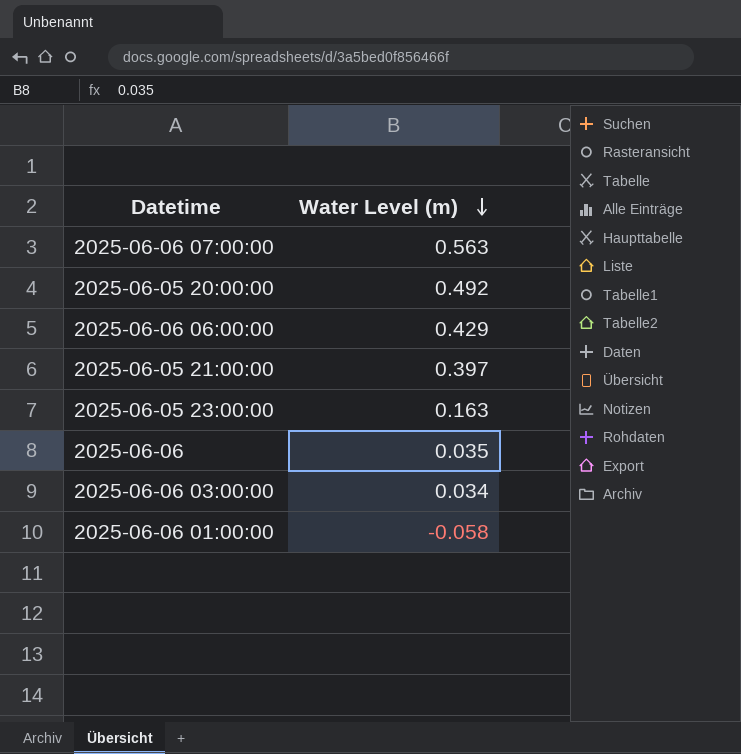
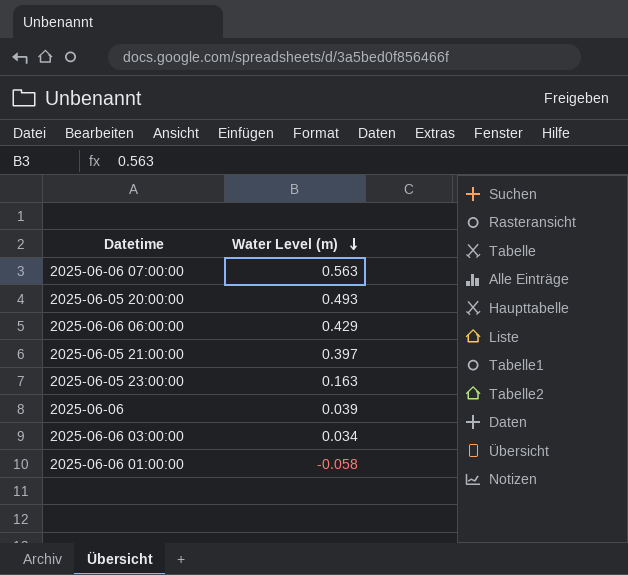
2025-06-05 20:00:00 | Water Level (m): 0.492 -> 0.493
2025-06-06 | Water Level (m): 0.035 -> 0.039

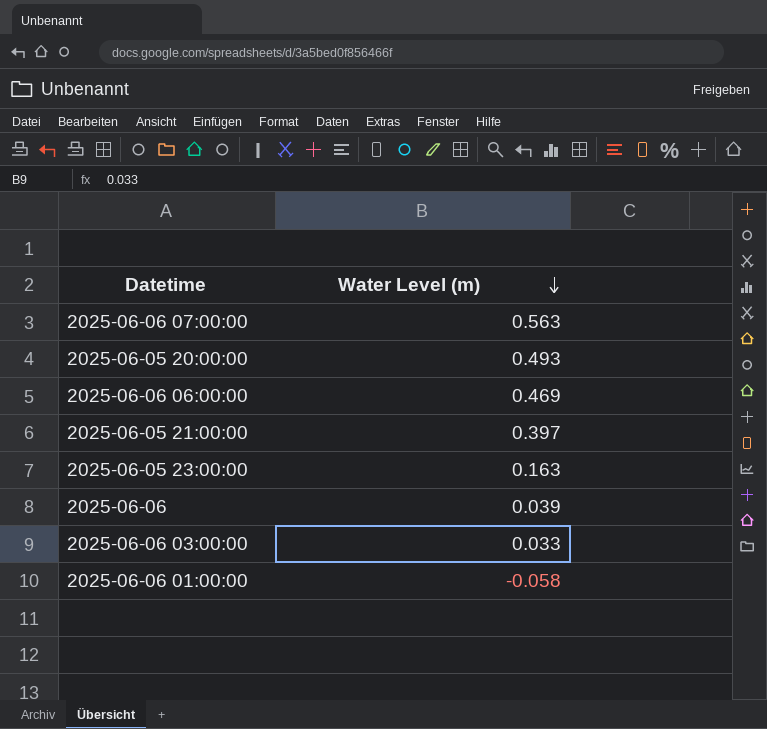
2025-06-06 06:00:00 | Water Level (m): 0.429 -> 0.469
2025-06-06 03:00:00 | Water Level (m): 0.034 -> 0.033

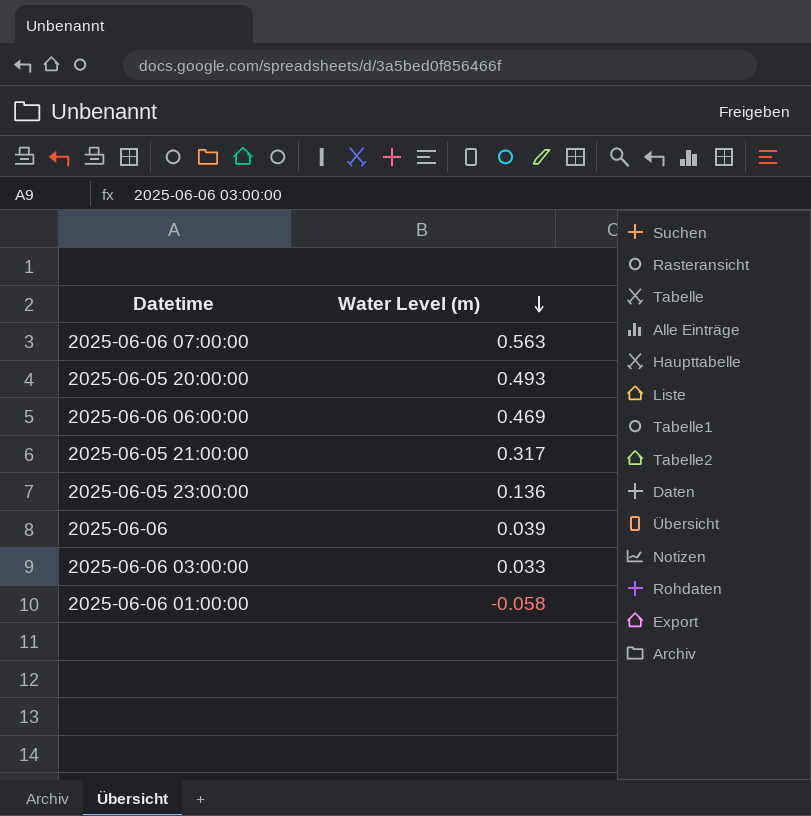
2025-06-05 21:00:00 | Water Level (m): 0.397 -> 0.317
2025-06-05 23:00:00 | Water Level (m): 0.163 -> 0.136

